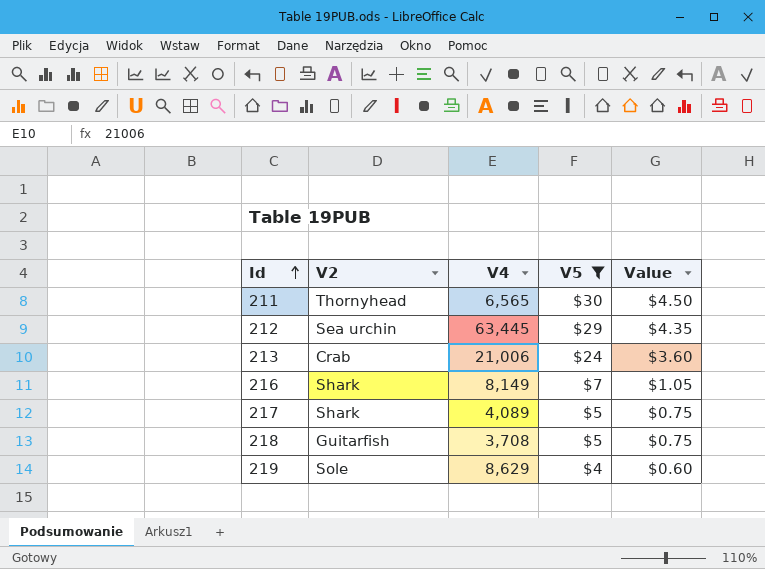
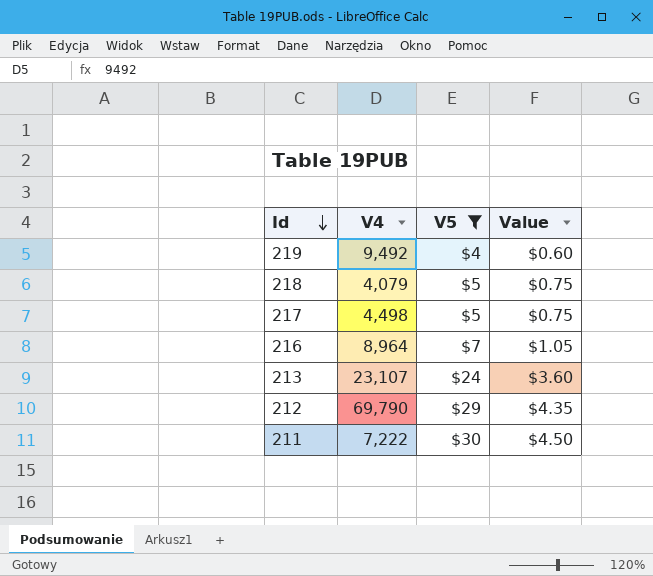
row order: Id ascending -> Id descending
column V2 | position: 2 -> none
219 | V4: 8,629 -> 9,492
218 | V4: 3,708 -> 4,079
217 | V4: 4,089 -> 4,498
216 | V4: 8,149 -> 8,964
213 | V4: 21,006 -> 23,107
212 | V4: 63,445 -> 69,790
211 | V4: 6,565 -> 7,222

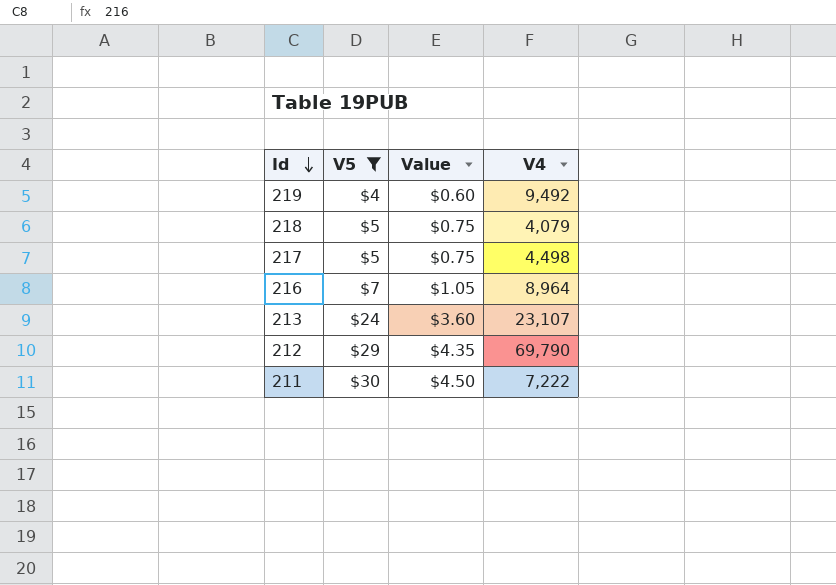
column V4 | position: 2 -> 4

